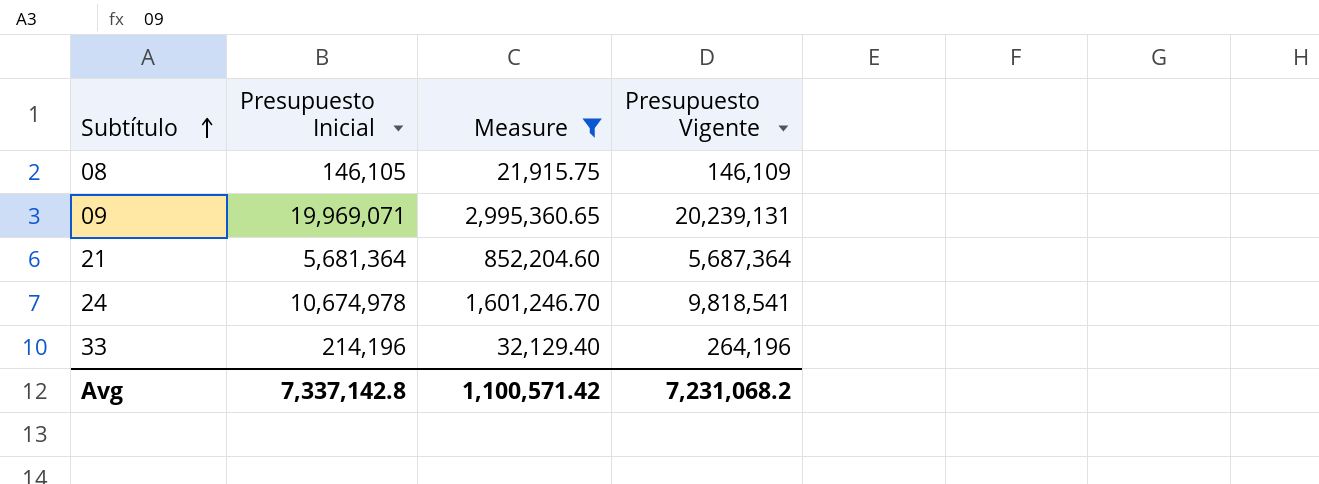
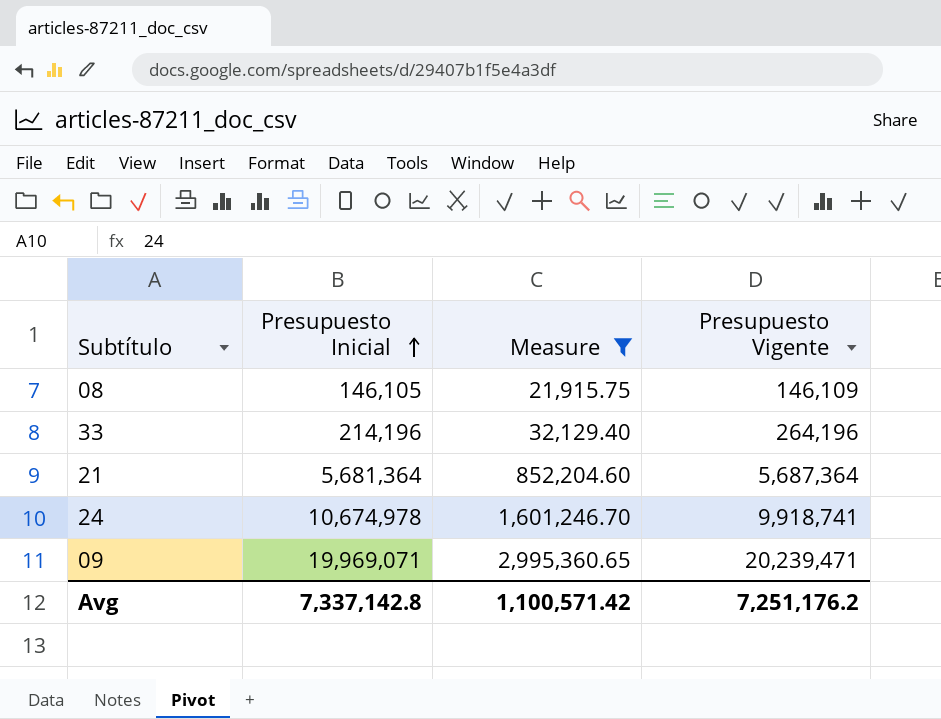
row order: Subtítulo ascending -> Presupuesto Inicial ascending
24 | Presupuesto Vigente: 9,818,541 -> 9,918,741
09 | Presupuesto Vigente: 20,239,131 -> 20,239,471
Avg | Presupuesto Vigente: 7,231,068.2 -> 7,251,176.2

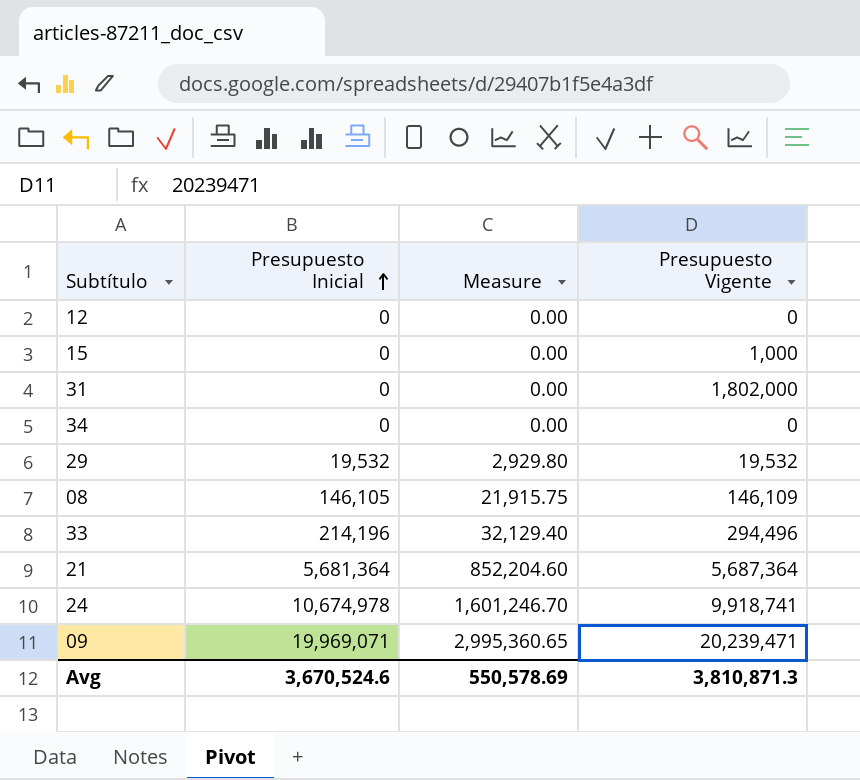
filter: Measure >= 21,915.75 -> none
33 | Presupuesto Vigente: 264,196 -> 294,496
Avg | Presupuesto Inicial: 7,337,142.8 -> 3,670,524.6
Avg | Measure: 1,100,571.42 -> 550,578.69
Avg | Presupuesto Vigente: 7,251,176.2 -> 3,810,871.3

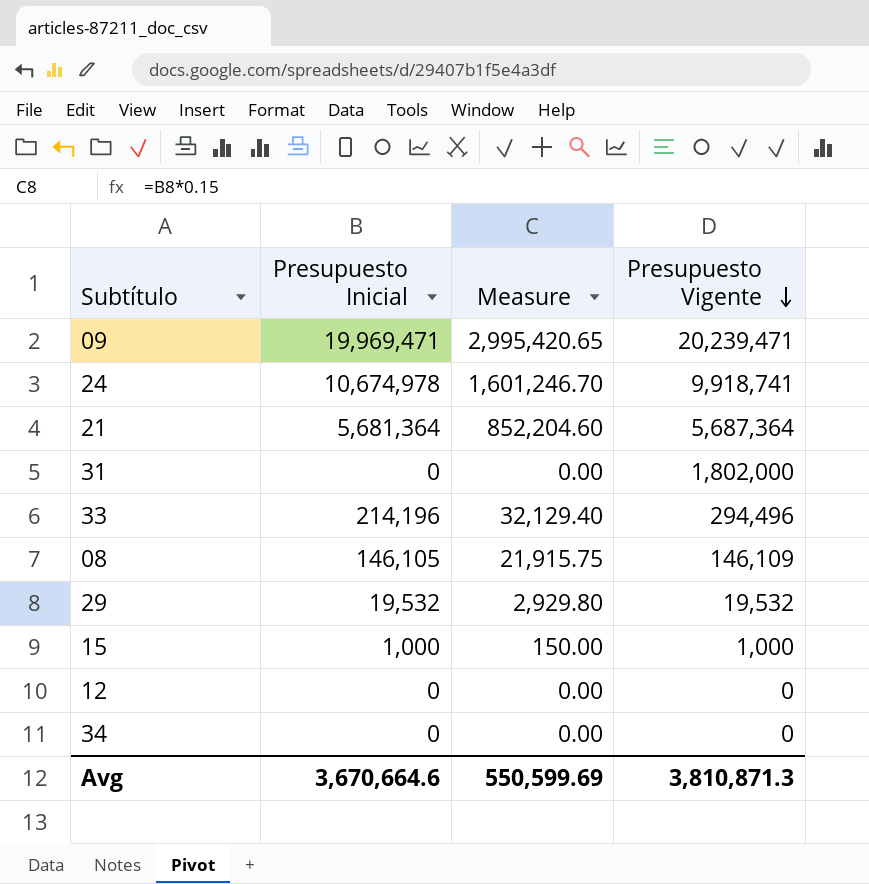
row order: Presupuesto Inicial ascending -> Presupuesto Vigente descending
09 | Presupuesto Inicial: 19,969,071 -> 19,969,471
09 | Measure: 2,995,360.65 -> 2,995,420.65
15 | Presupuesto Inicial: 0 -> 1,000
15 | Measure: 0.00 -> 150.00
Avg | Presupuesto Inicial: 3,670,524.6 -> 3,670,664.6
Avg | Measure: 550,578.69 -> 550,599.69

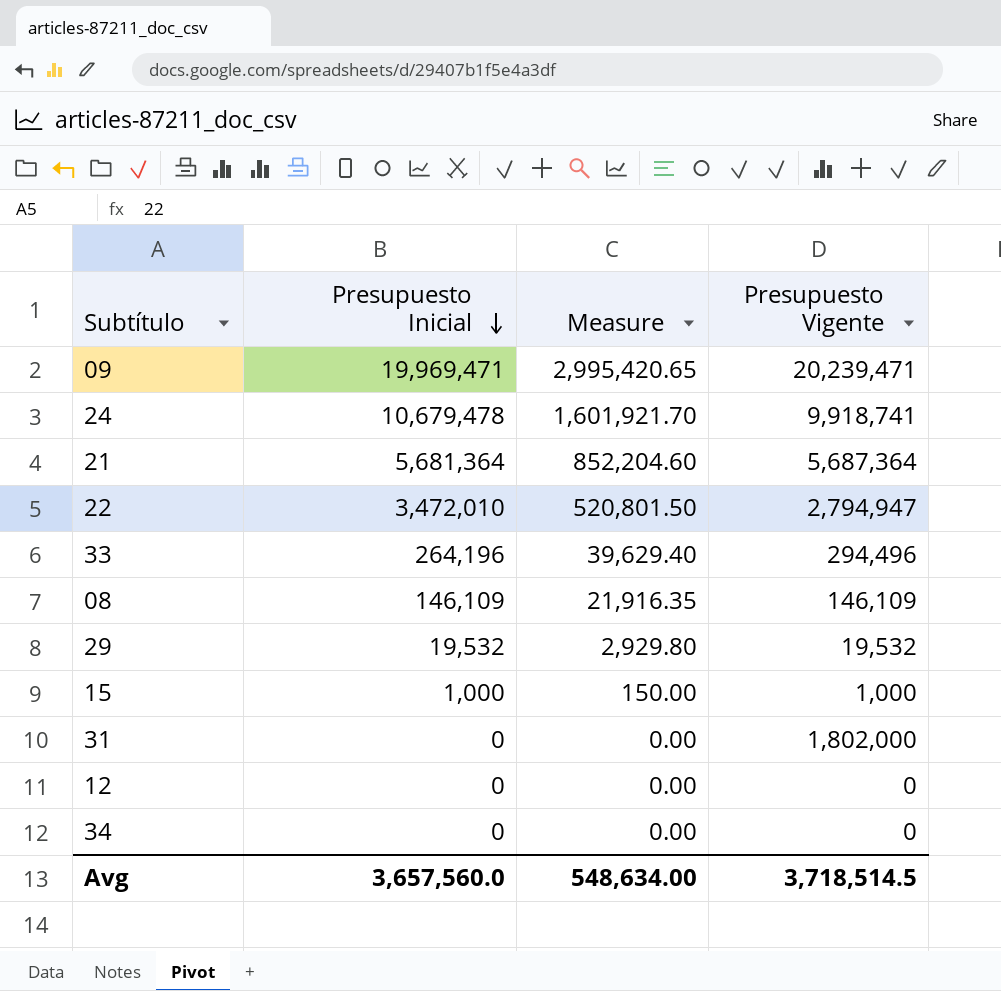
row order: Presupuesto Vigente descending -> Presupuesto Inicial descending
24 | Presupuesto Inicial: 10,674,978 -> 10,679,478
24 | Measure: 1,601,246.70 -> 1,601,921.70
row 22: none -> 3,472,010 | 520,801.50 | 2,794,947
33 | Presupuesto Inicial: 214,196 -> 264,196
33 | Measure: 32,129.40 -> 39,629.40
08 | Presupuesto Inicial: 146,105 -> 146,109
08 | Measure: 21,915.75 -> 21,916.35
Avg | Presupuesto Inicial: 3,670,664.6 -> 3,657,560.0
Avg | Measure: 550,599.69 -> 548,634.00
Avg | Presupuesto Vigente: 3,810,871.3 -> 3,718,514.5

